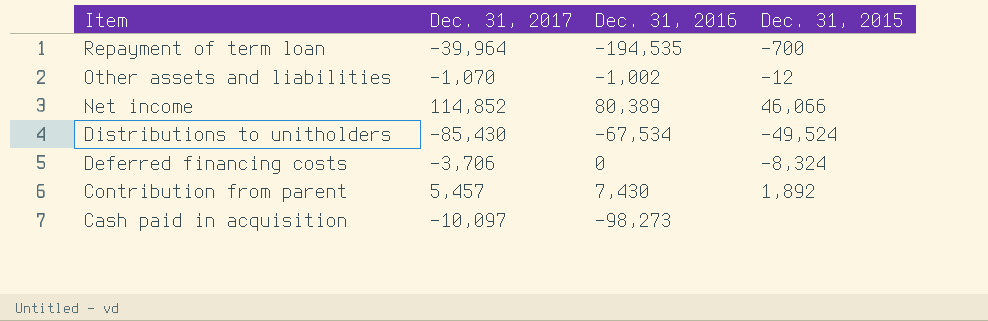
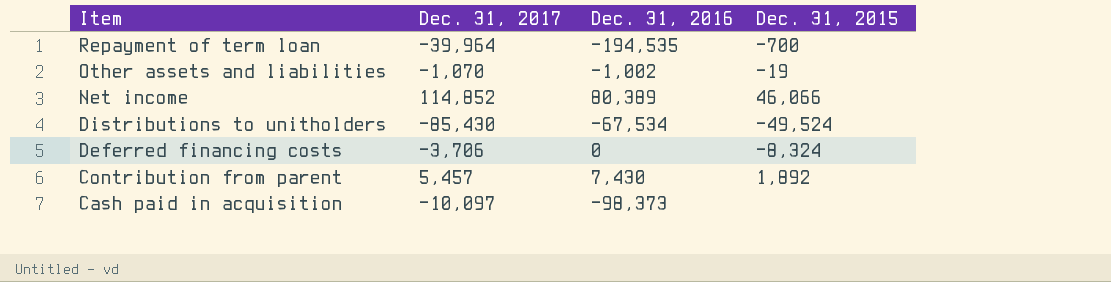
Other assets and liabilities | Dec. 31, 2015: -12 -> -19
Cash paid in acquisition | Dec. 31, 2016: -98,273 -> -98,373

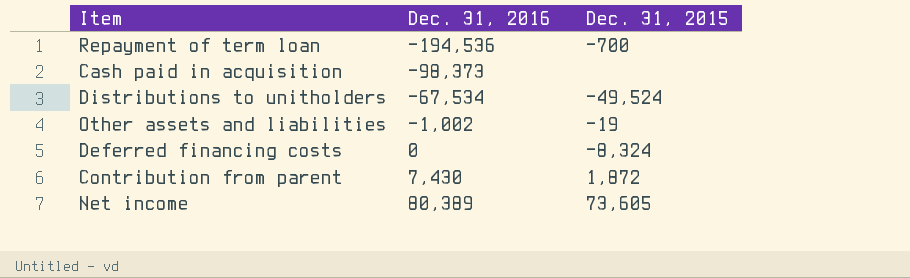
row order: Item descending -> Dec. 31, 2016 ascending
column Dec. 31, 2017 | position: 2 -> none
Repayment of term loan | Dec. 31, 2016: -194,535 -> -194,536
Contribution from parent | Dec. 31, 2015: 1,892 -> 1,872
Net income | Dec. 31, 2015: 46,066 -> 73,605

